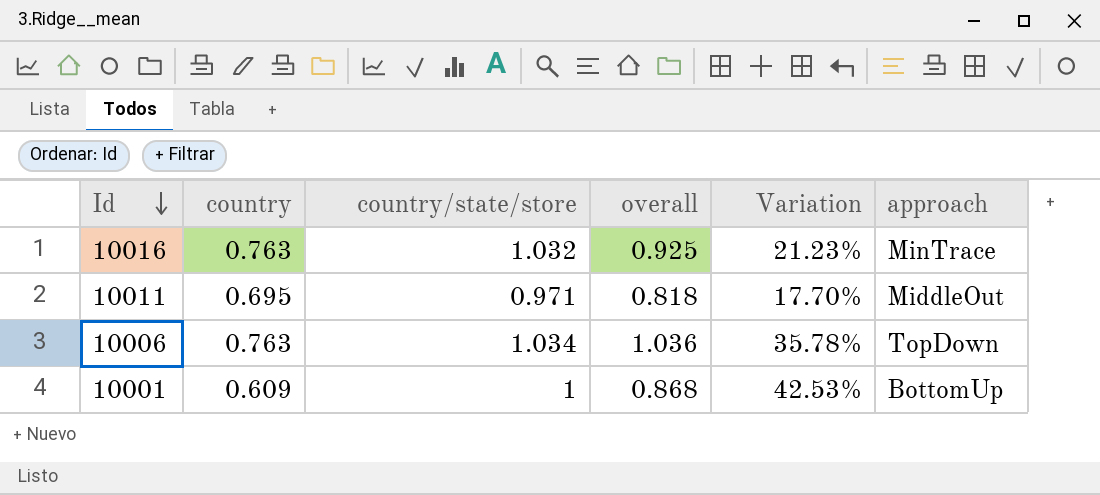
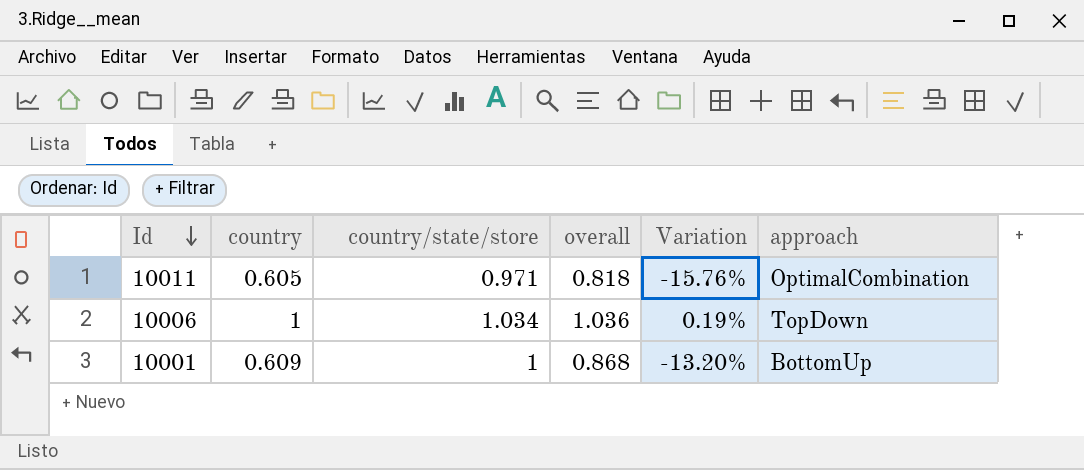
column Variation | formula: ([overall] - [country]) / [country] -> ([overall] - [country/state/store]) / [country/state/store]
row 10016: 0.763 | 1.032 | 0.925 | 21.23% | MinTrace -> none
10011 | country: 0.695 -> 0.605
10011 | approach: MiddleOut -> OptimalCombination
10006 | country: 0.763 -> 1

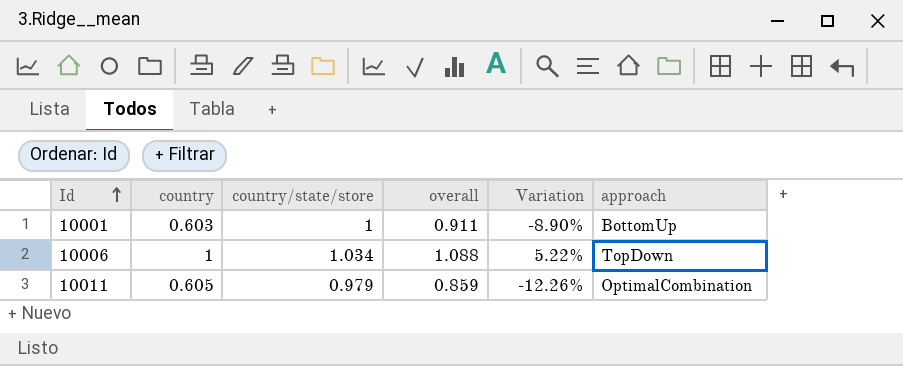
row order: Id descending -> Id ascending
10001 | country: 0.609 -> 0.603
10001 | overall: 0.868 -> 0.911
10001 | Variation: -13.20% -> -8.90%
10006 | overall: 1.036 -> 1.088
10006 | Variation: 0.19% -> 5.22%
10011 | country/state/store: 0.971 -> 0.979
10011 | overall: 0.818 -> 0.859
10011 | Variation: -15.76% -> -12.26%

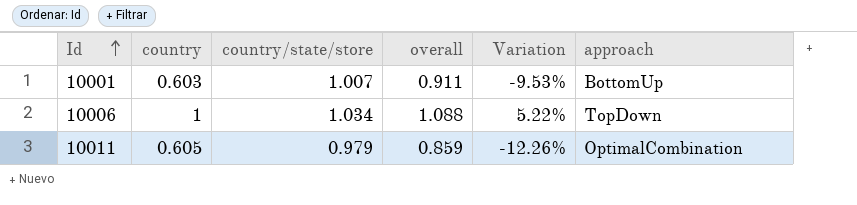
10001 | country/state/store: 1 -> 1.007
10001 | Variation: -8.90% -> -9.53%

